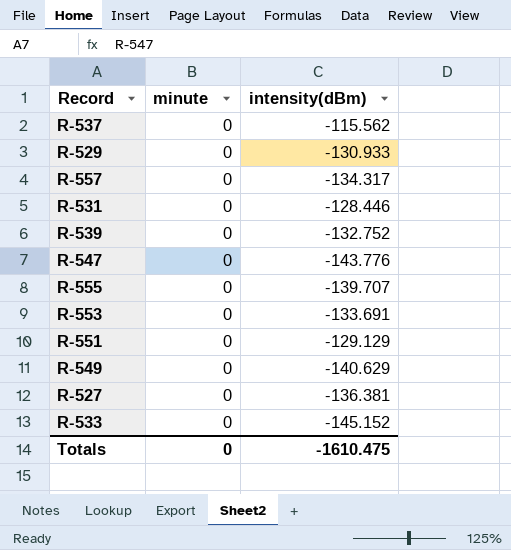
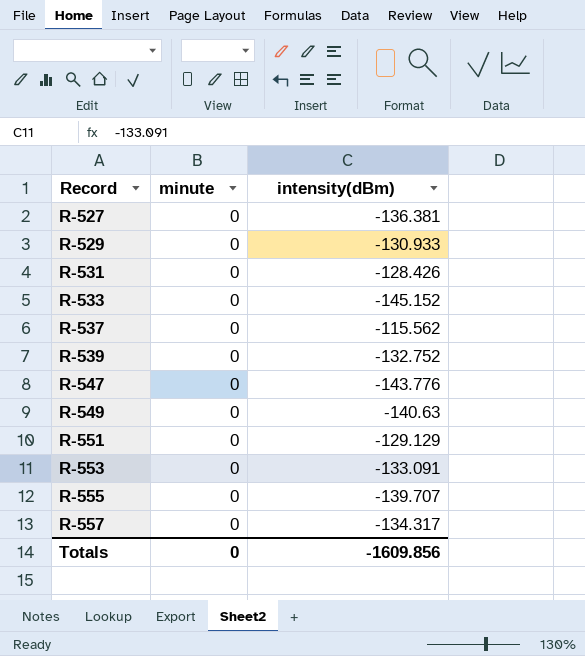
row order: none -> Record ascending
R-531 | intensity(dBm): -128.446 -> -128.426
R-549 | intensity(dBm): -140.629 -> -140.63
R-553 | intensity(dBm): -133.691 -> -133.091
Totals | intensity(dBm): -1610.475 -> -1609.856

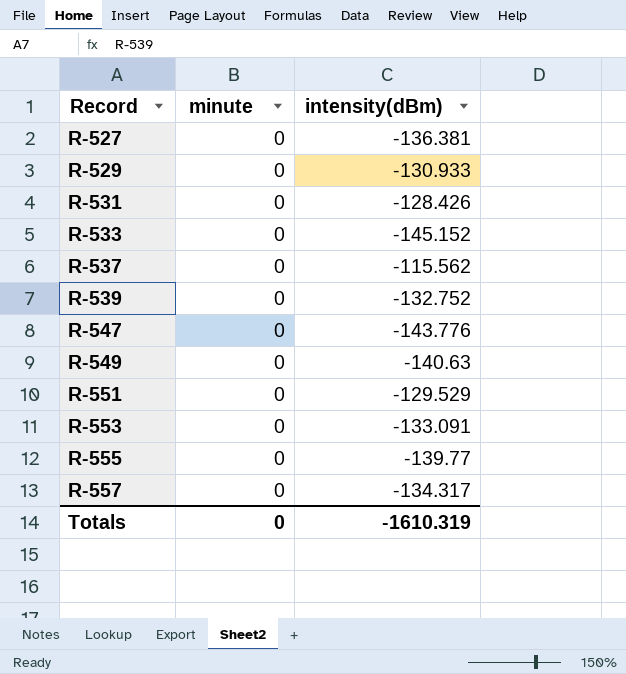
R-551 | intensity(dBm): -129.129 -> -129.529
R-555 | intensity(dBm): -139.707 -> -139.77
Totals | intensity(dBm): -1609.856 -> -1610.319

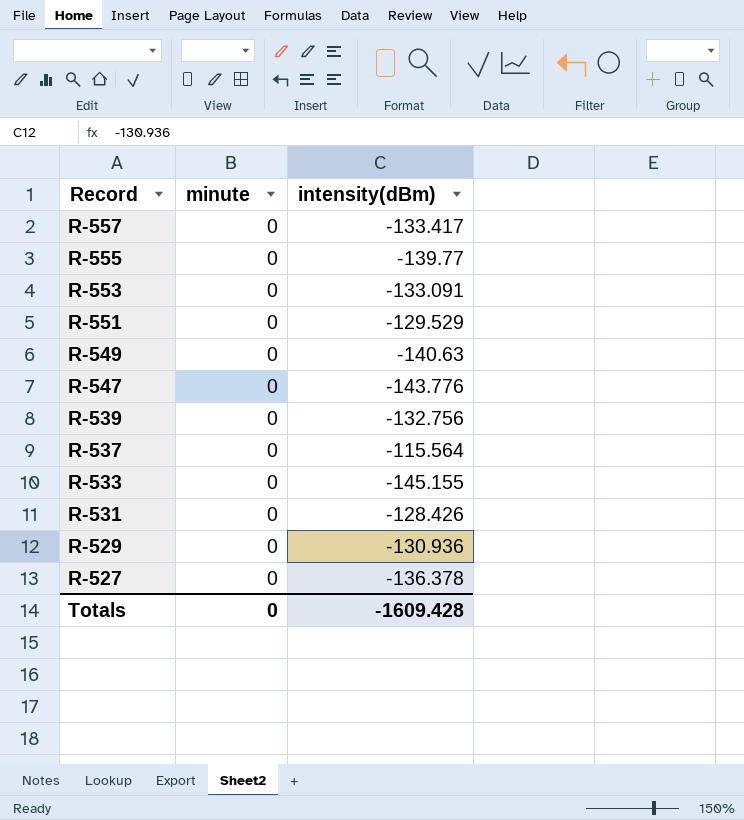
row order: Record ascending -> Record descending
R-557 | intensity(dBm): -134.317 -> -133.417
R-539 | intensity(dBm): -132.752 -> -132.756
R-537 | intensity(dBm): -115.562 -> -115.564
R-533 | intensity(dBm): -145.152 -> -145.155
R-529 | intensity(dBm): -130.933 -> -130.936
R-527 | intensity(dBm): -136.381 -> -136.378
Totals | intensity(dBm): -1610.319 -> -1609.428

